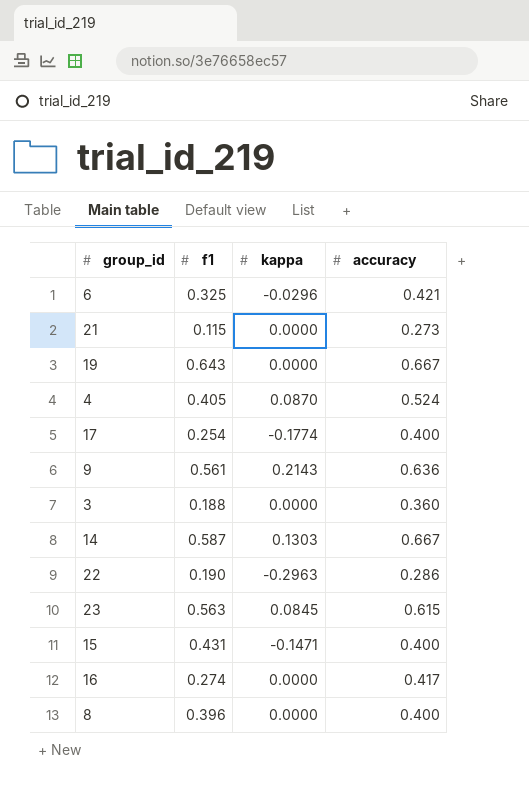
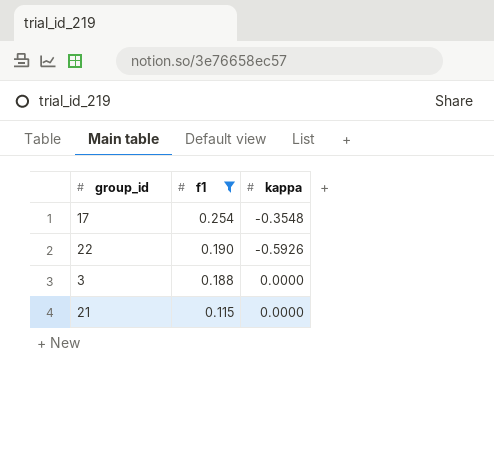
filter: none -> f1 <= 0.254
row order: none -> f1 descending
column accuracy | position: 4 -> none
17 | kappa: -0.1774 -> -0.3548
22 | kappa: -0.2963 -> -0.5926

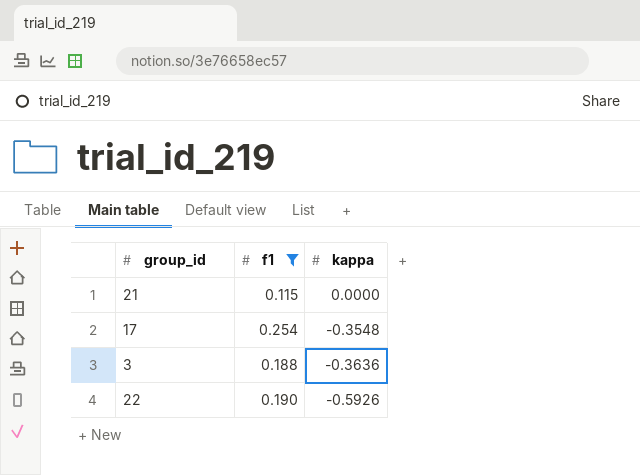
row order: f1 descending -> kappa descending
3 | kappa: 0.0000 -> -0.3636

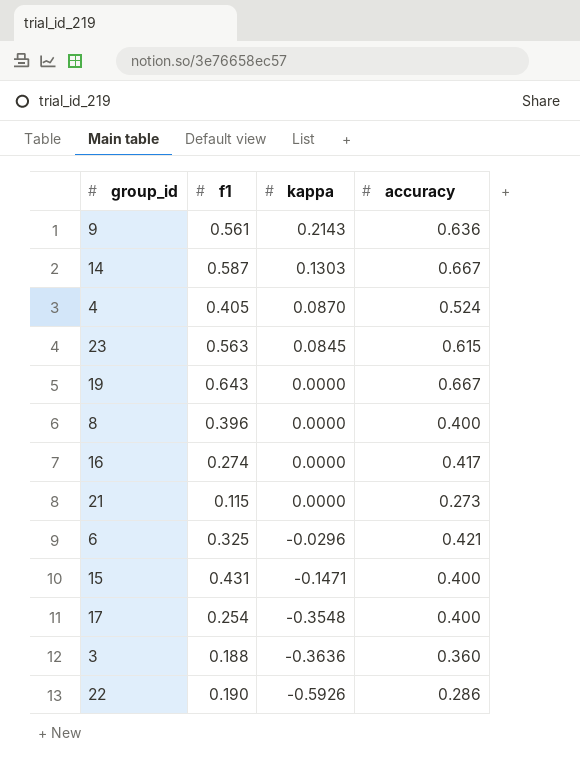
filter: f1 <= 0.254 -> none
column accuracy | position: none -> 4

